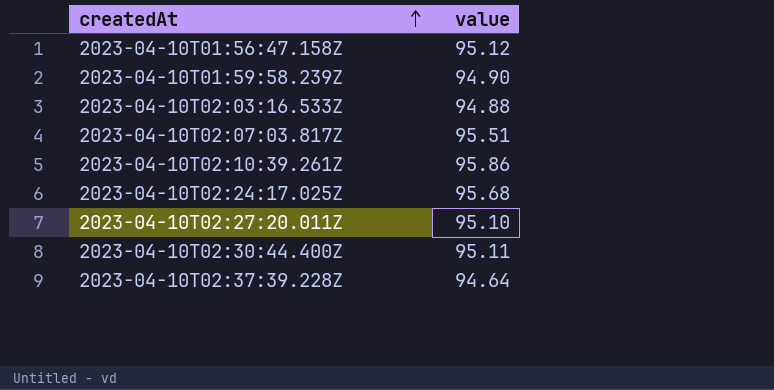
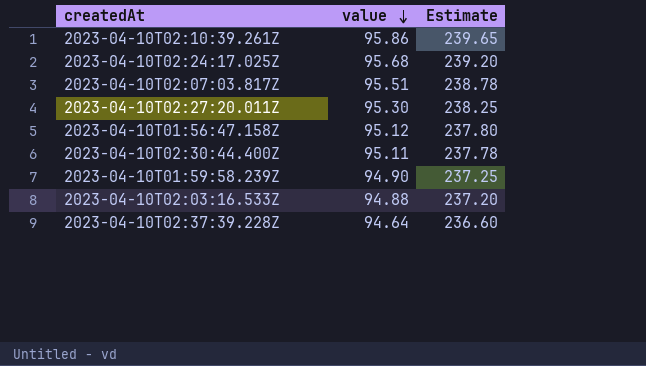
row order: createdAt ascending -> value descending
column Estimate | formula: none -> [value] * 2.5
2023-04-10T02:27:20.011Z | value: 95.10 -> 95.30

